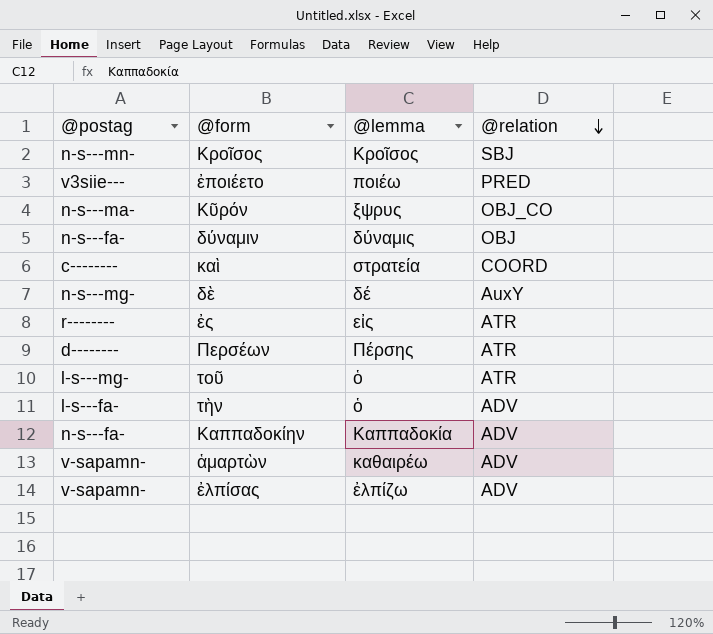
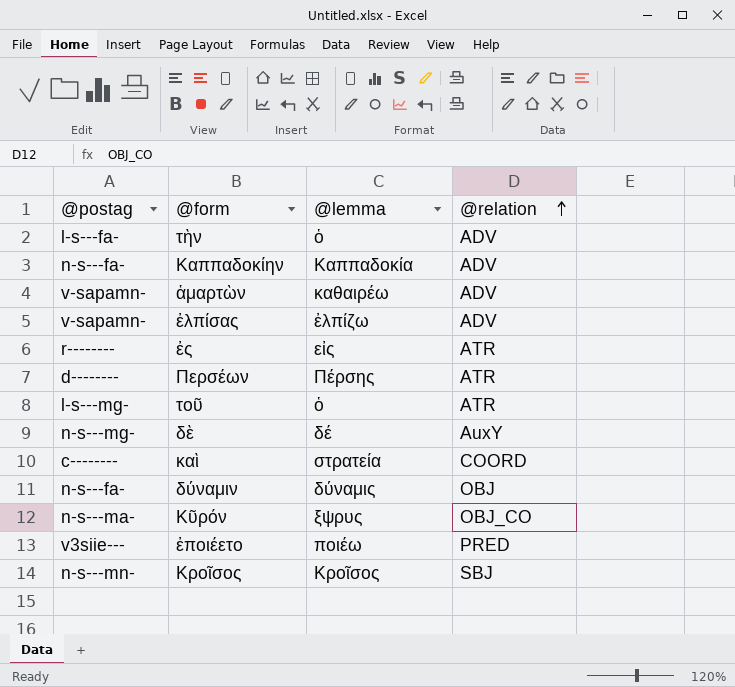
row order: @relation descending -> @relation ascending

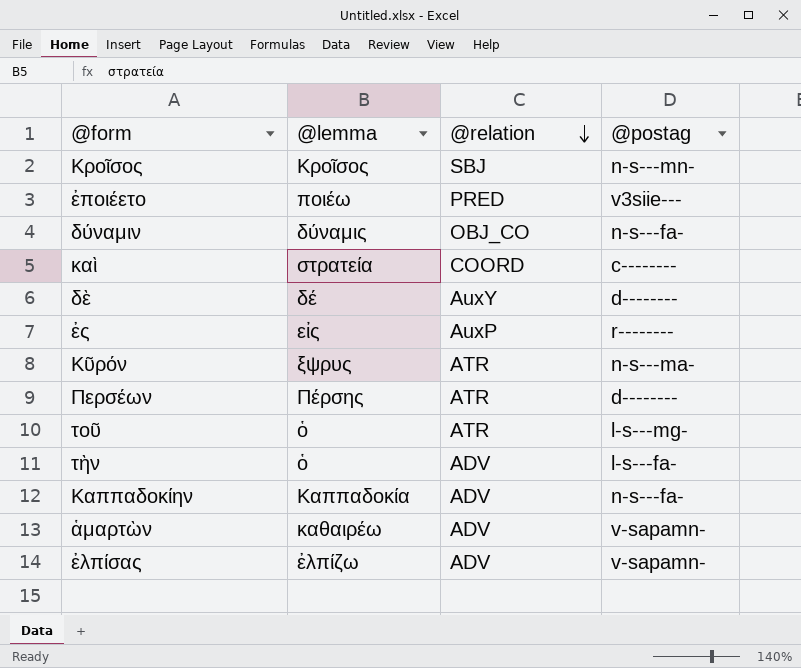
row order: @relation ascending -> @relation descending
column @postag | position: 1 -> 4
δύναμιν | @relation: OBJ -> OBJ_CO
δὲ | @postag: n-s---mg- -> d--------
ἐς | @relation: ATR -> AuxP
Κῦρόν | @relation: OBJ_CO -> ATR

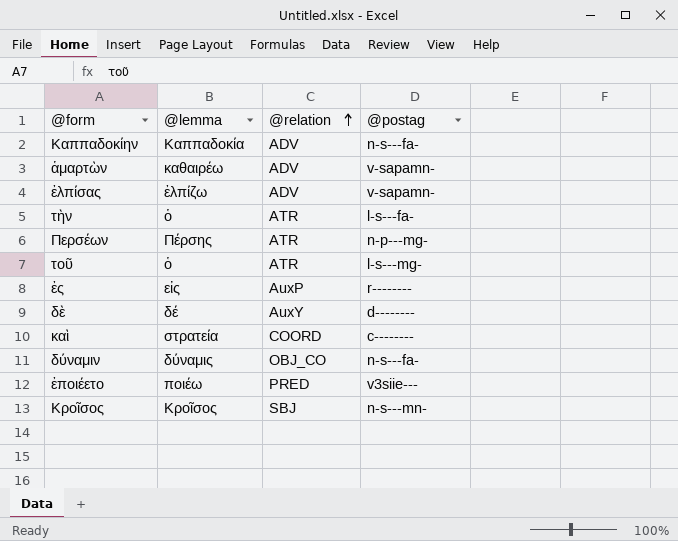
row order: @relation descending -> @relation ascending
row Κῦρόν: ξψρυς | ATR | n-s---ma- -> none
τὴν | @relation: ADV -> ATR
Περσέων | @postag: d-------- -> n-p---mg-

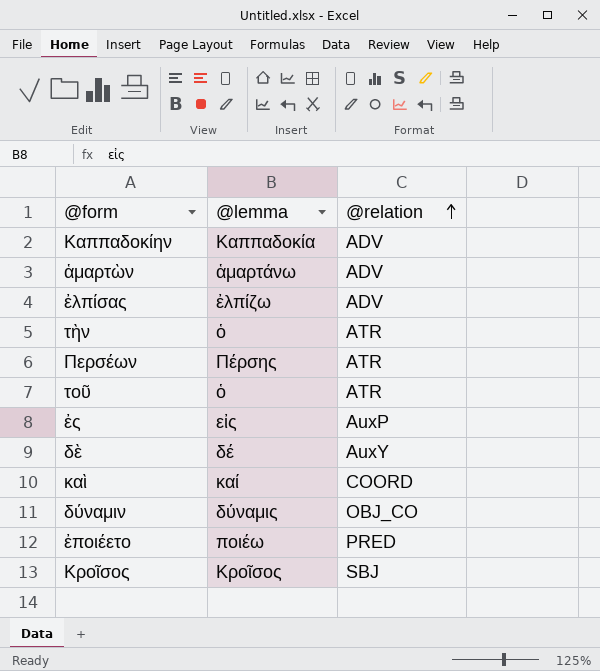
column @postag | position: 4 -> none
ἁμαρτὼν | @lemma: καθαιρέω -> ἁμαρτάνω
καὶ | @lemma: στρατεία -> καί

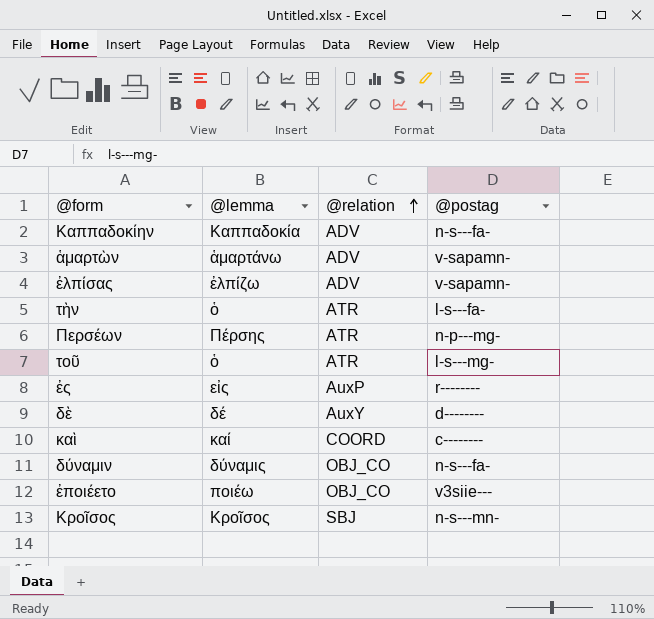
column @postag | position: none -> 4
ἐποιέετο | @relation: PRED -> OBJ_CO

